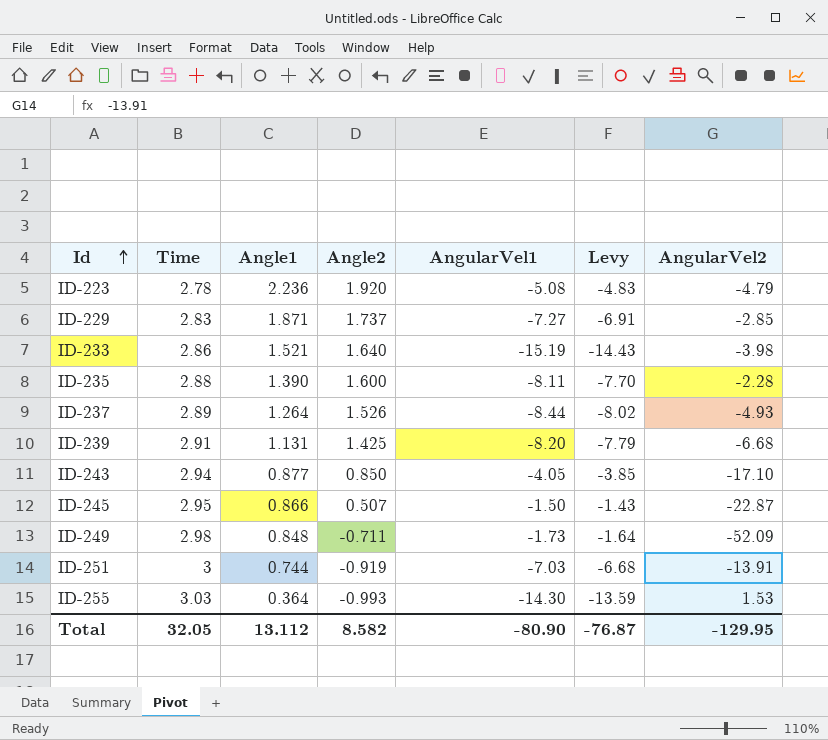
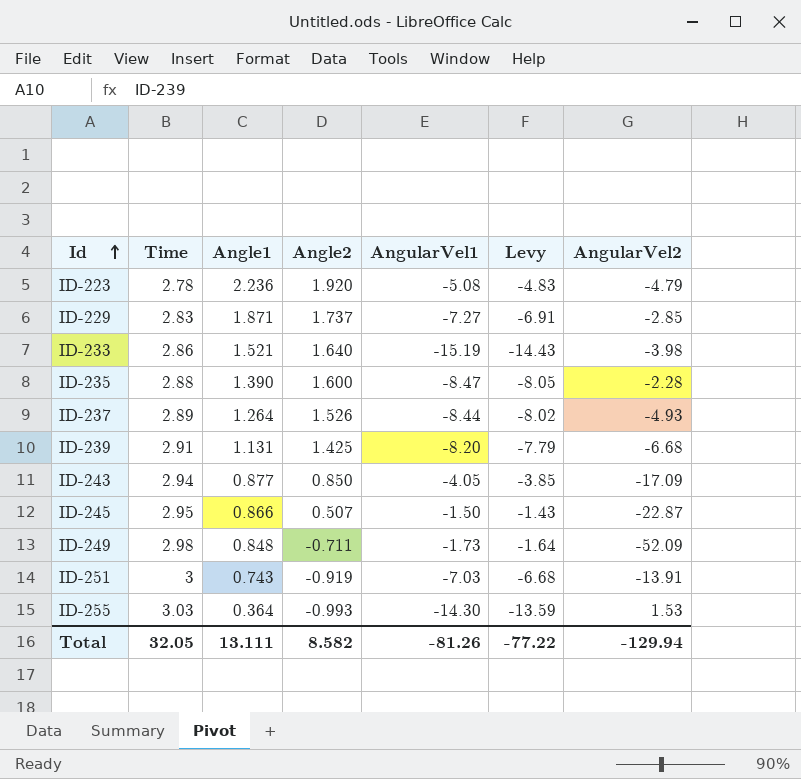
ID-235 | AngularVel1: -8.11 -> -8.47
ID-235 | Levy: -7.70 -> -8.05
ID-243 | AngularVel2: -17.10 -> -17.09
ID-251 | Angle1: 0.744 -> 0.743
Total | Angle1: 13.112 -> 13.111
Total | AngularVel1: -80.90 -> -81.26
Total | Levy: -76.87 -> -77.22
Total | AngularVel2: -129.95 -> -129.94

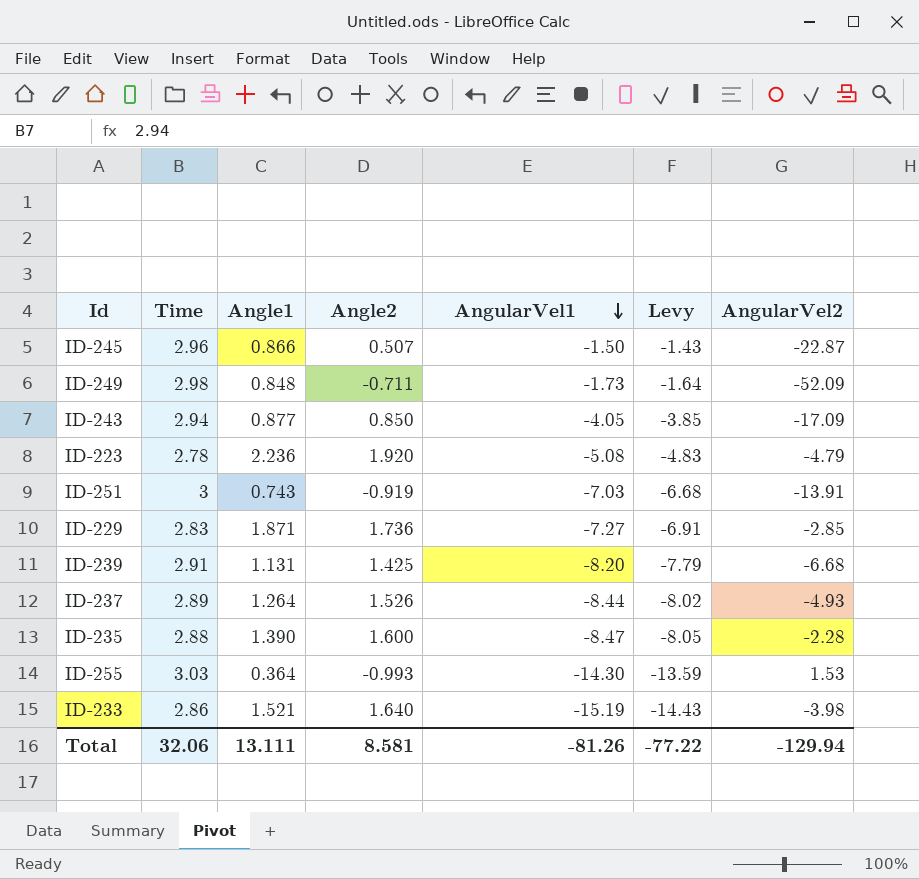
row order: Id ascending -> AngularVel1 descending
ID-245 | Time: 2.95 -> 2.96
ID-229 | Angle2: 1.737 -> 1.736
Total | Time: 32.05 -> 32.06
Total | Angle2: 8.582 -> 8.581

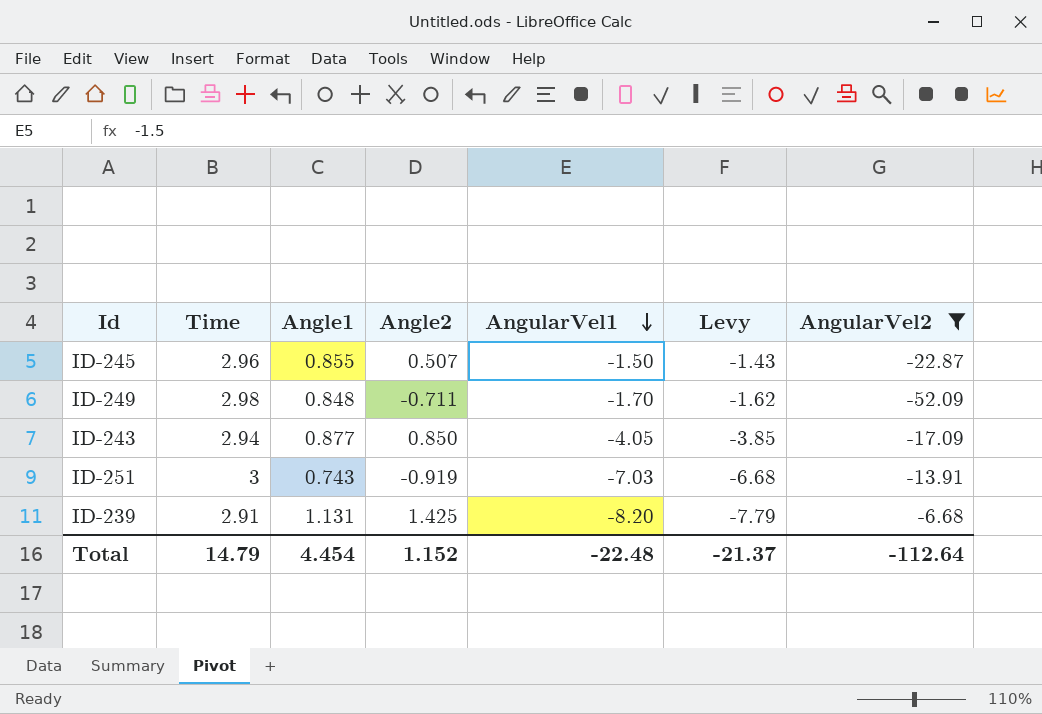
filter: none -> AngularVel2 <= -6.68
ID-245 | Angle1: 0.866 -> 0.855
ID-249 | AngularVel1: -1.73 -> -1.70
ID-249 | Levy: -1.64 -> -1.62
Total | Time: 32.06 -> 14.79
Total | Angle1: 13.111 -> 4.454
Total | Angle2: 8.581 -> 1.152
Total | AngularVel1: -81.26 -> -22.48
Total | Levy: -77.22 -> -21.37
Total | AngularVel2: -129.94 -> -112.64

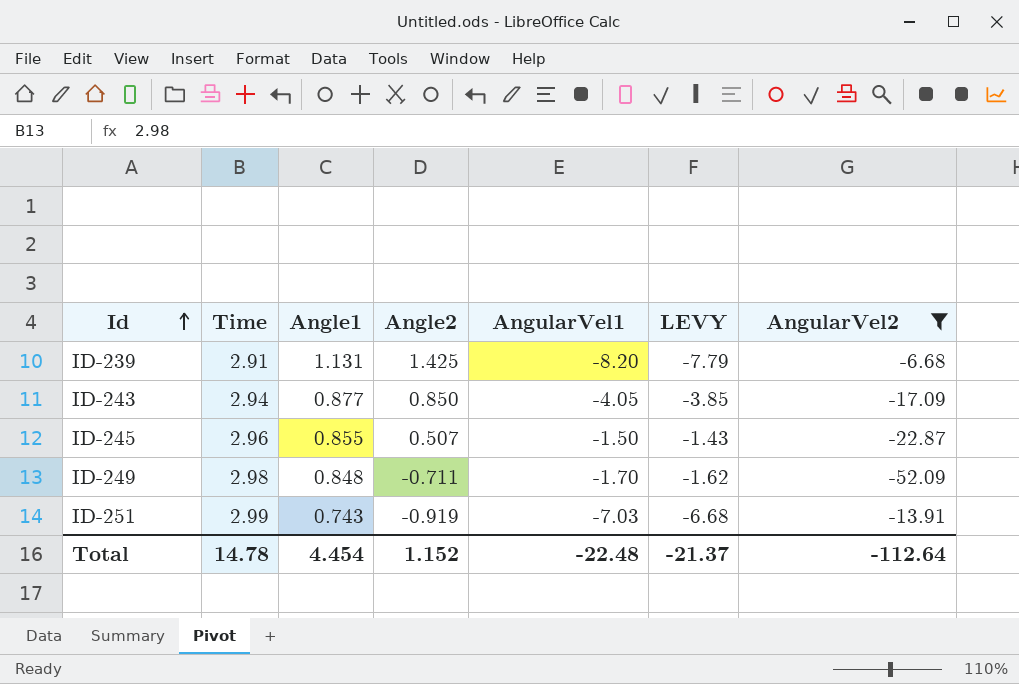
row order: AngularVel1 descending -> Id ascending
column name: Levy -> LEVY
ID-251 | Time: 3 -> 2.99
Total | Time: 14.79 -> 14.78

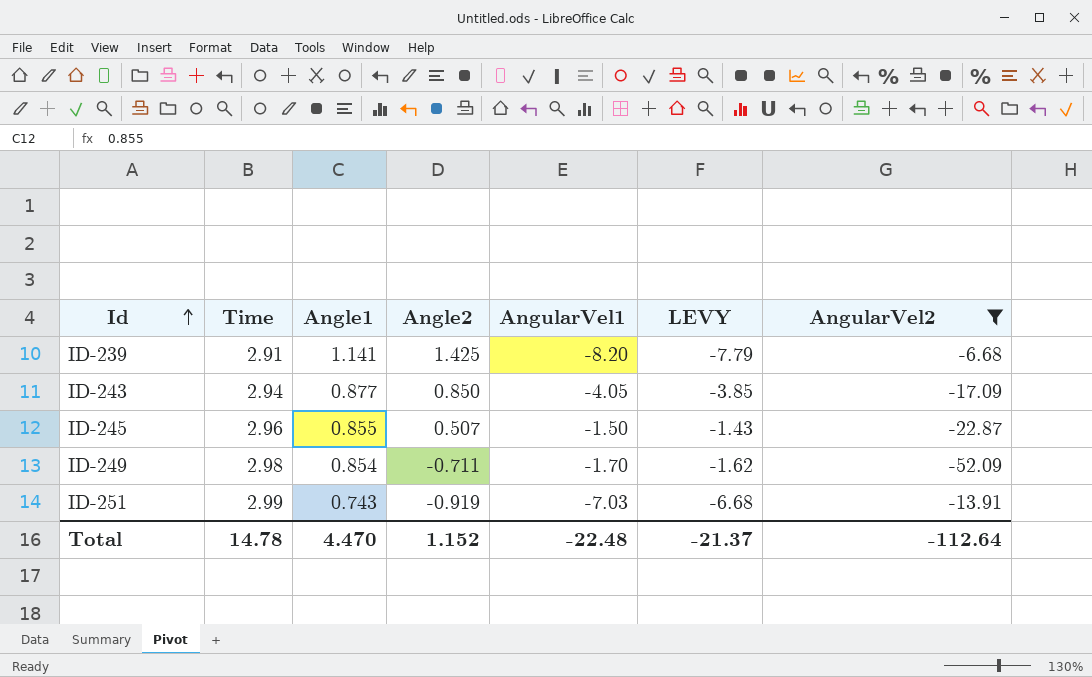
ID-239 | Angle1: 1.131 -> 1.141
ID-249 | Angle1: 0.848 -> 0.854
Total | Angle1: 4.454 -> 4.470

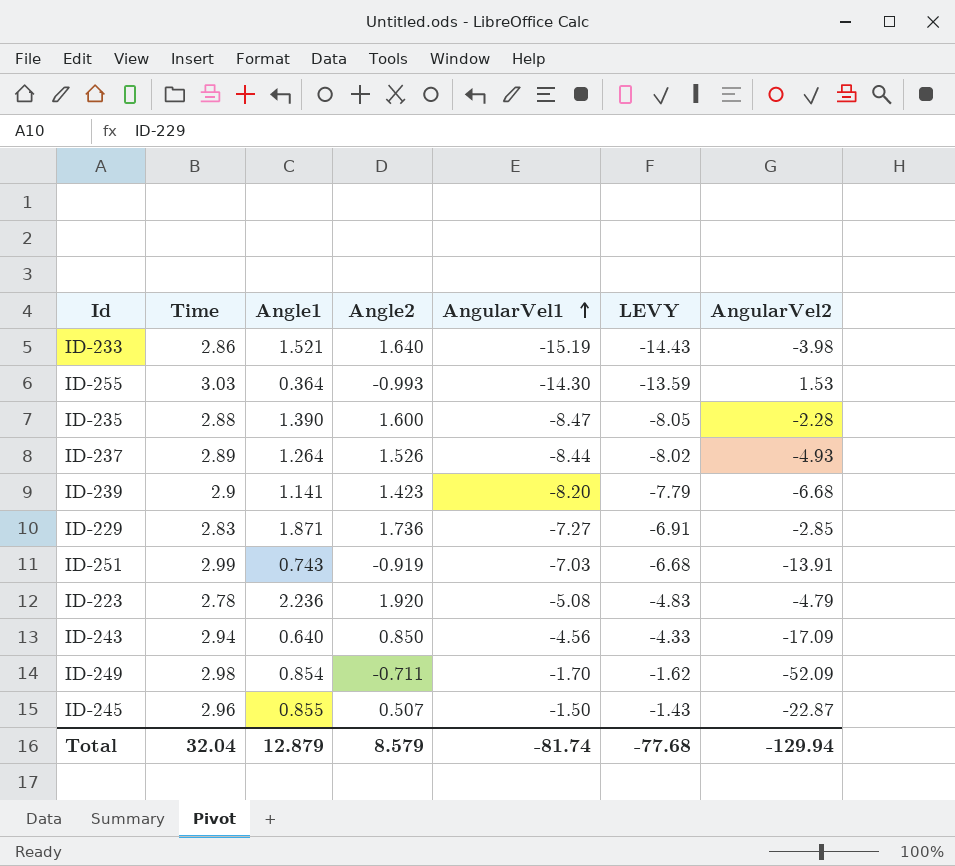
filter: AngularVel2 <= -6.68 -> none
row order: Id ascending -> AngularVel1 ascending
ID-239 | Time: 2.91 -> 2.9
ID-239 | Angle2: 1.425 -> 1.423
ID-243 | Angle1: 0.877 -> 0.640
ID-243 | AngularVel1: -4.05 -> -4.56
ID-243 | LEVY: -3.85 -> -4.33
Total | Time: 14.78 -> 32.04
Total | Angle1: 4.470 -> 12.879
Total | Angle2: 1.152 -> 8.579
Total | AngularVel1: -22.48 -> -81.74
Total | LEVY: -21.37 -> -77.68
Total | AngularVel2: -112.64 -> -129.94

